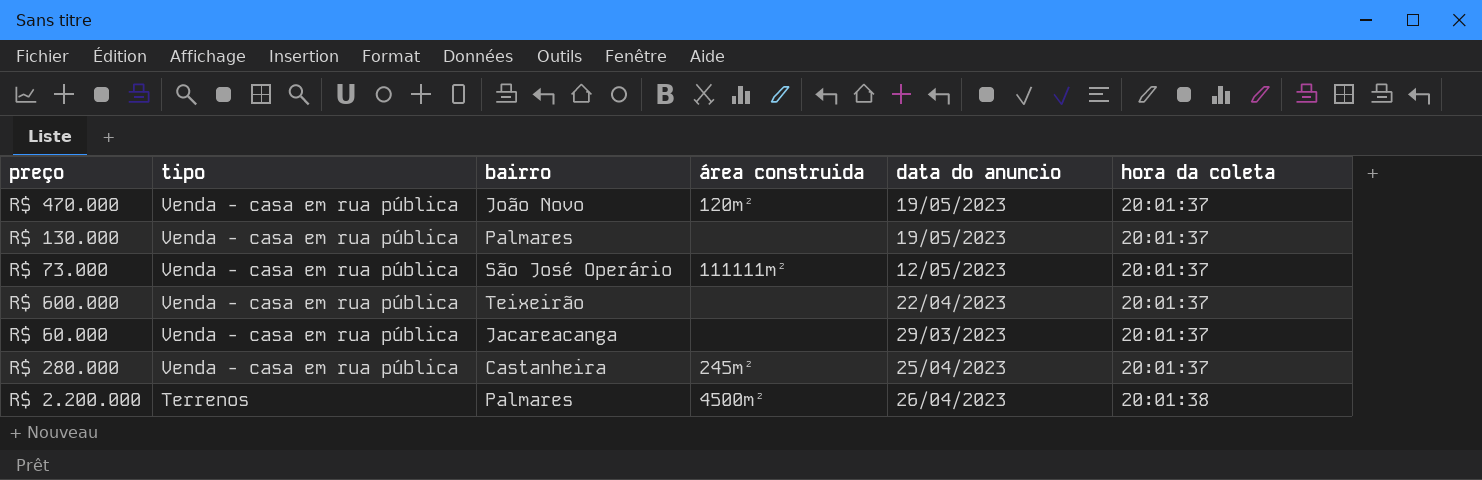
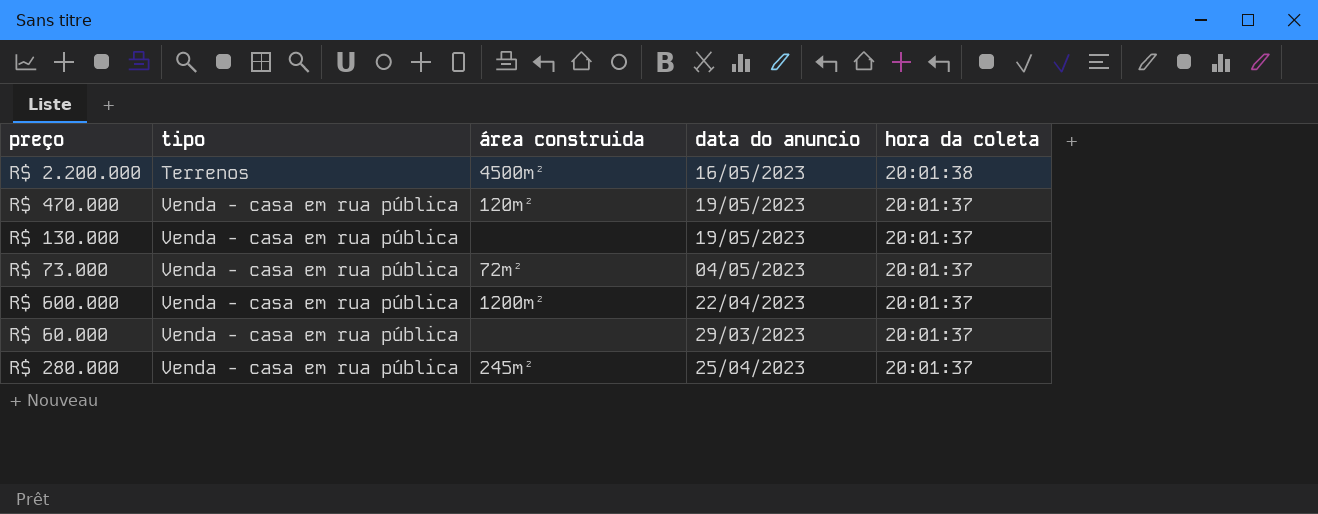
row order: tipo descending -> tipo ascending
column bairro | position: 3 -> none
R$ 2.200.000 | data do anuncio: 26/04/2023 -> 16/05/2023
R$ 73.000 | área construida: 111111m² -> 72m²
R$ 73.000 | data do anuncio: 12/05/2023 -> 04/05/2023
R$ 600.000 | área construida: none -> 1200m²

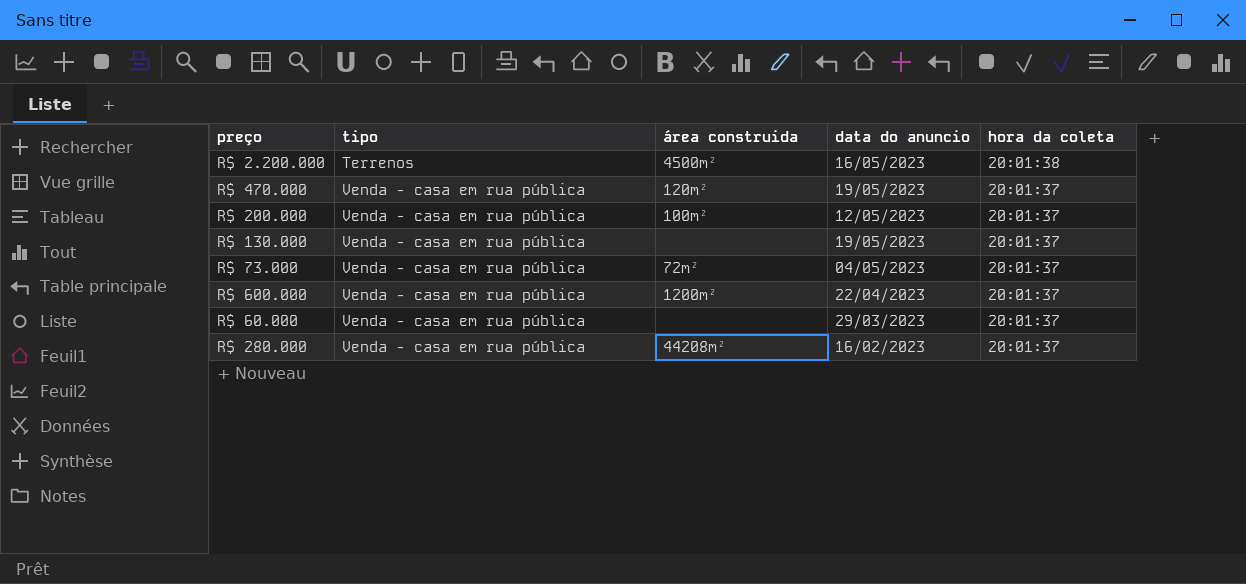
row R$ 200.000: none -> Venda - casa em rua pública | 100m² | 12/05/2023 | 20:01:37
R$ 280.000 | área construida: 245m² -> 44208m²
R$ 280.000 | data do anuncio: 25/04/2023 -> 16/02/2023

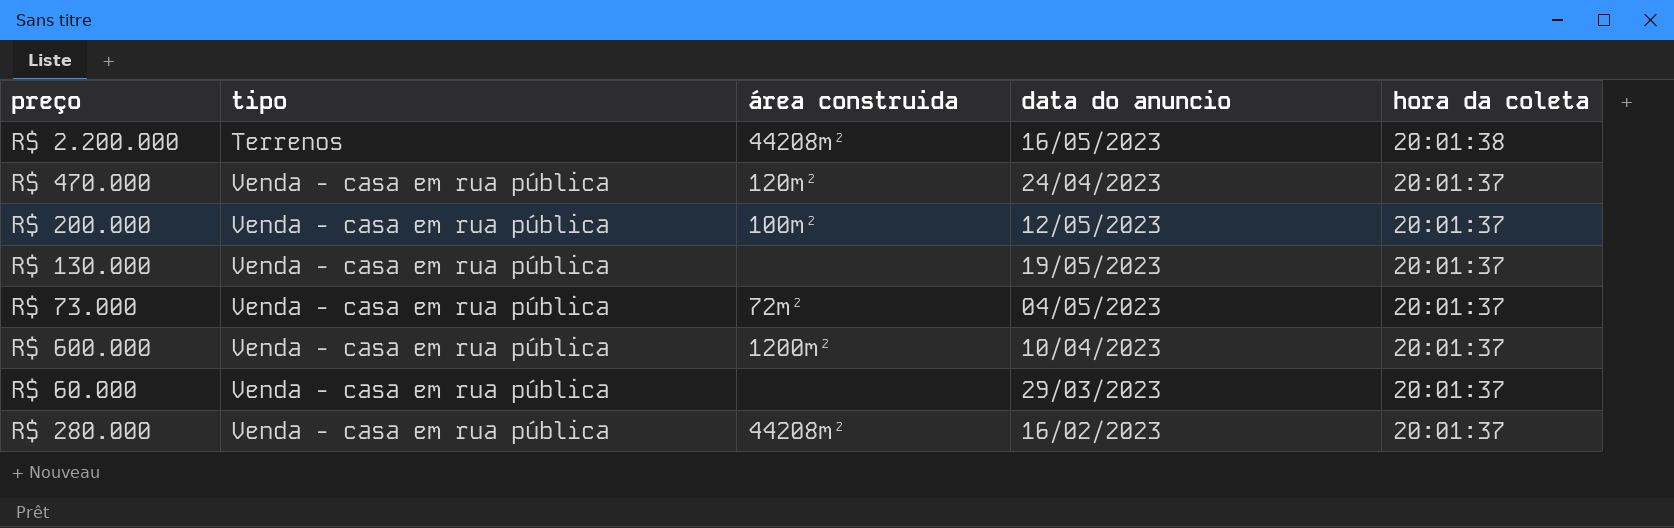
R$ 2.200.000 | área construida: 4500m² -> 44208m²
R$ 470.000 | data do anuncio: 19/05/2023 -> 24/04/2023
R$ 600.000 | data do anuncio: 22/04/2023 -> 10/04/2023

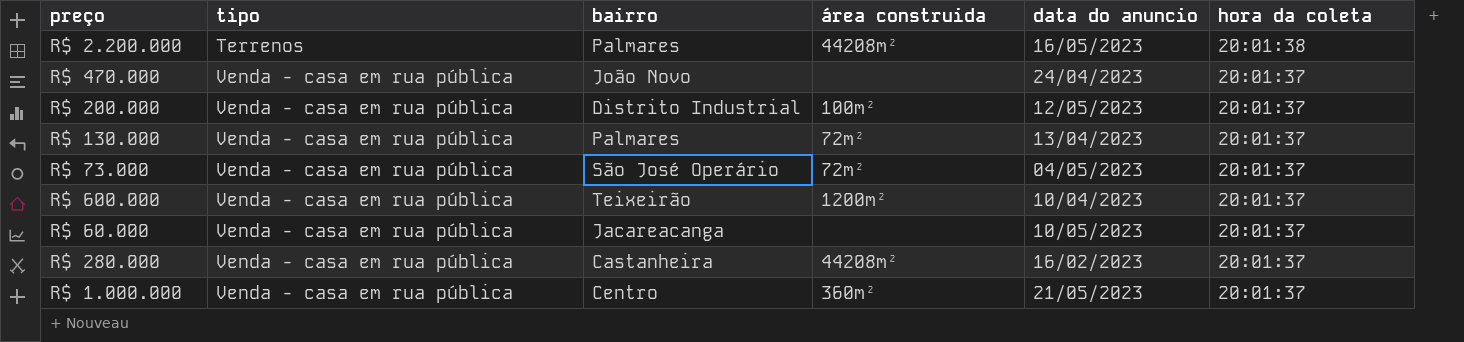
column bairro | position: none -> 3
R$ 470.000 | área construida: 120m² -> none
R$ 130.000 | área construida: none -> 72m²
R$ 130.000 | data do anuncio: 19/05/2023 -> 13/04/2023
R$ 60.000 | data do anuncio: 29/03/2023 -> 10/05/2023
row R$ 1.000.000: none -> Venda - casa em rua pública | Centro | 360m² | 21/05/2023 | 20:01:37

